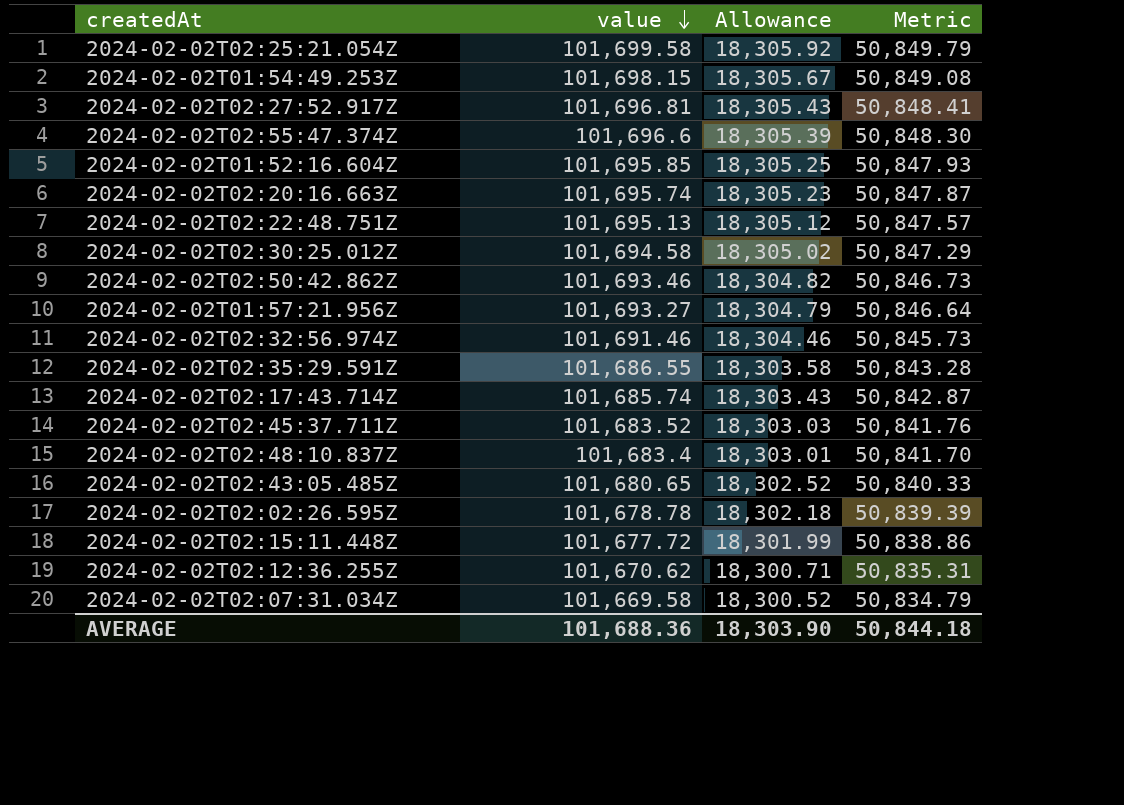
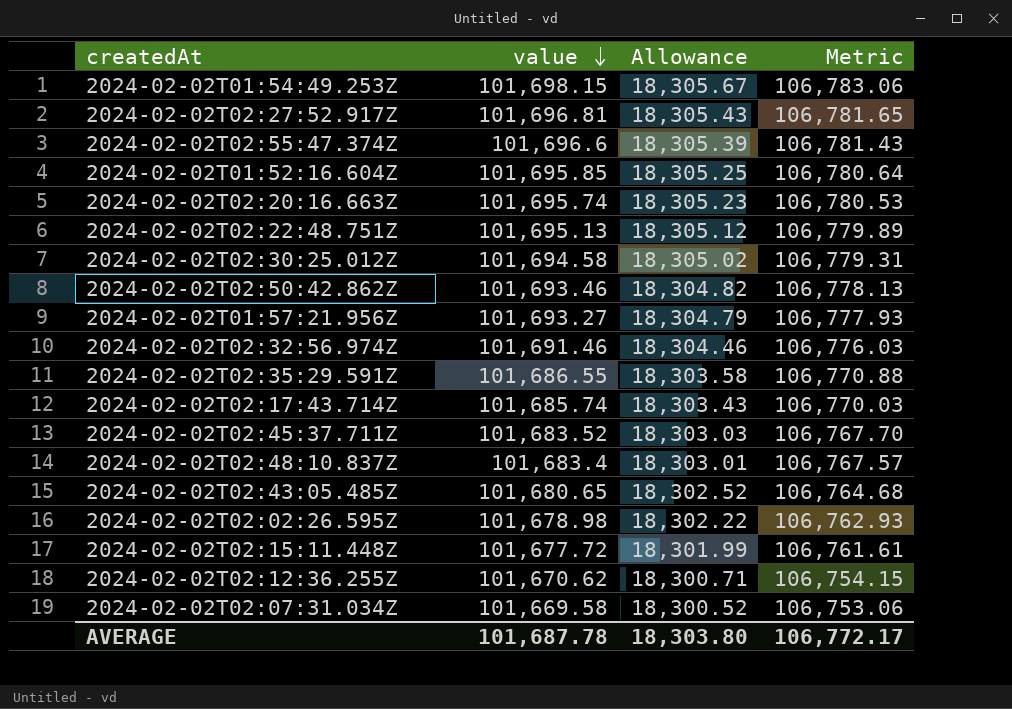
column Metric | formula: [value] * 0.5 -> [value] * 1.05
row 2024-02-02T02:25:21.054Z: 101,699.58 | 18,305.92 | 50,849.79 -> none
2024-02-02T02:02:26.595Z | value: 101,678.78 -> 101,678.98
2024-02-02T02:02:26.595Z | Allowance: 18,302.18 -> 18,302.22
AVERAGE | value: 101,688.36 -> 101,687.78
AVERAGE | Allowance: 18,303.90 -> 18,303.80
AVERAGE | Metric: 50,844.18 -> 106,772.17

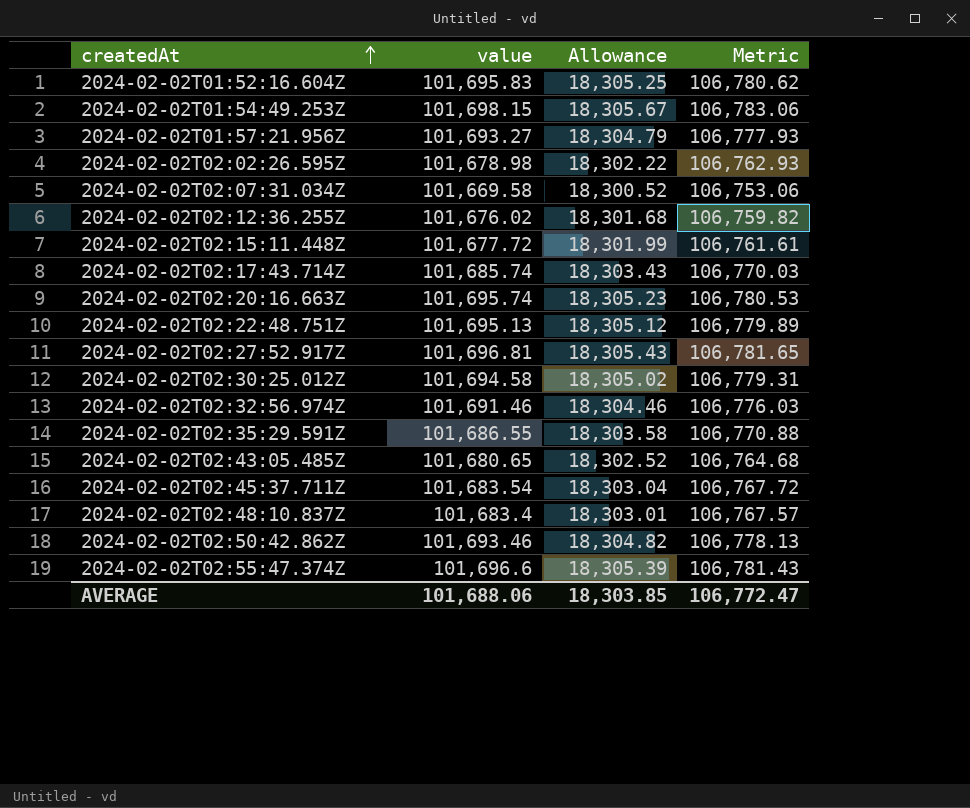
row order: value descending -> createdAt ascending
2024-02-02T01:52:16.604Z | value: 101,695.85 -> 101,695.83
2024-02-02T01:52:16.604Z | Metric: 106,780.64 -> 106,780.62
2024-02-02T02:12:36.255Z | value: 101,670.62 -> 101,676.02
2024-02-02T02:12:36.255Z | Allowance: 18,300.71 -> 18,301.68
2024-02-02T02:12:36.255Z | Metric: 106,754.15 -> 106,759.82
2024-02-02T02:45:37.711Z | value: 101,683.52 -> 101,683.54
2024-02-02T02:45:37.711Z | Allowance: 18,303.03 -> 18,303.04
2024-02-02T02:45:37.711Z | Metric: 106,767.70 -> 106,767.72
AVERAGE | value: 101,687.78 -> 101,688.06
AVERAGE | Allowance: 18,303.80 -> 18,303.85
AVERAGE | Metric: 106,772.17 -> 106,772.47

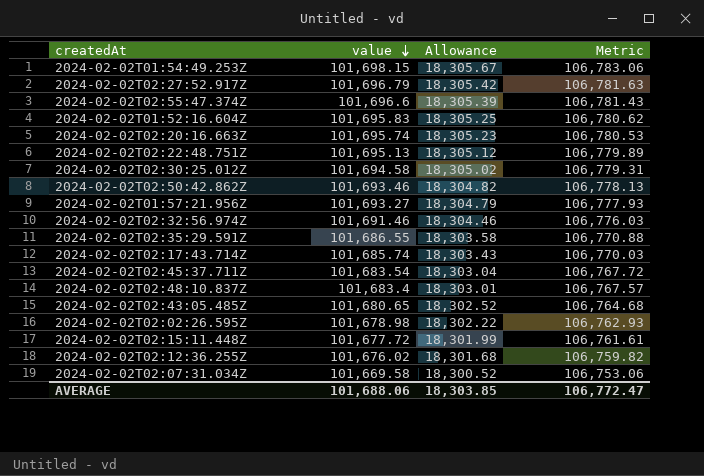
row order: createdAt ascending -> value descending
2024-02-02T02:27:52.917Z | value: 101,696.81 -> 101,696.79
2024-02-02T02:27:52.917Z | Allowance: 18,305.43 -> 18,305.42
2024-02-02T02:27:52.917Z | Metric: 106,781.65 -> 106,781.63

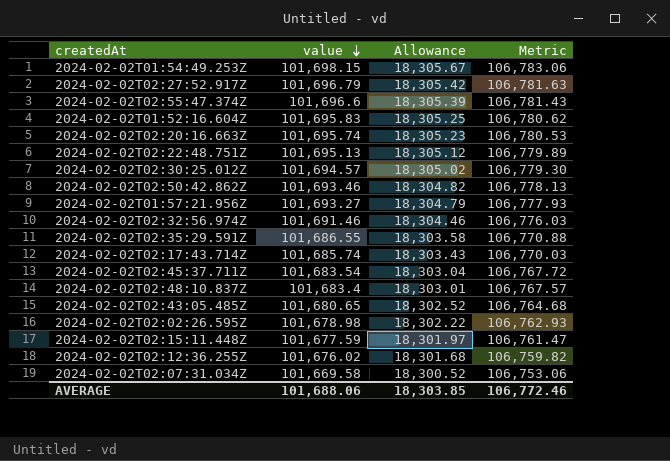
2024-02-02T02:30:25.012Z | value: 101,694.58 -> 101,694.57
2024-02-02T02:30:25.012Z | Metric: 106,779.31 -> 106,779.30
2024-02-02T02:15:11.448Z | value: 101,677.72 -> 101,677.59
2024-02-02T02:15:11.448Z | Allowance: 18,301.99 -> 18,301.97
2024-02-02T02:15:11.448Z | Metric: 106,761.61 -> 106,761.47
AVERAGE | Metric: 106,772.47 -> 106,772.46

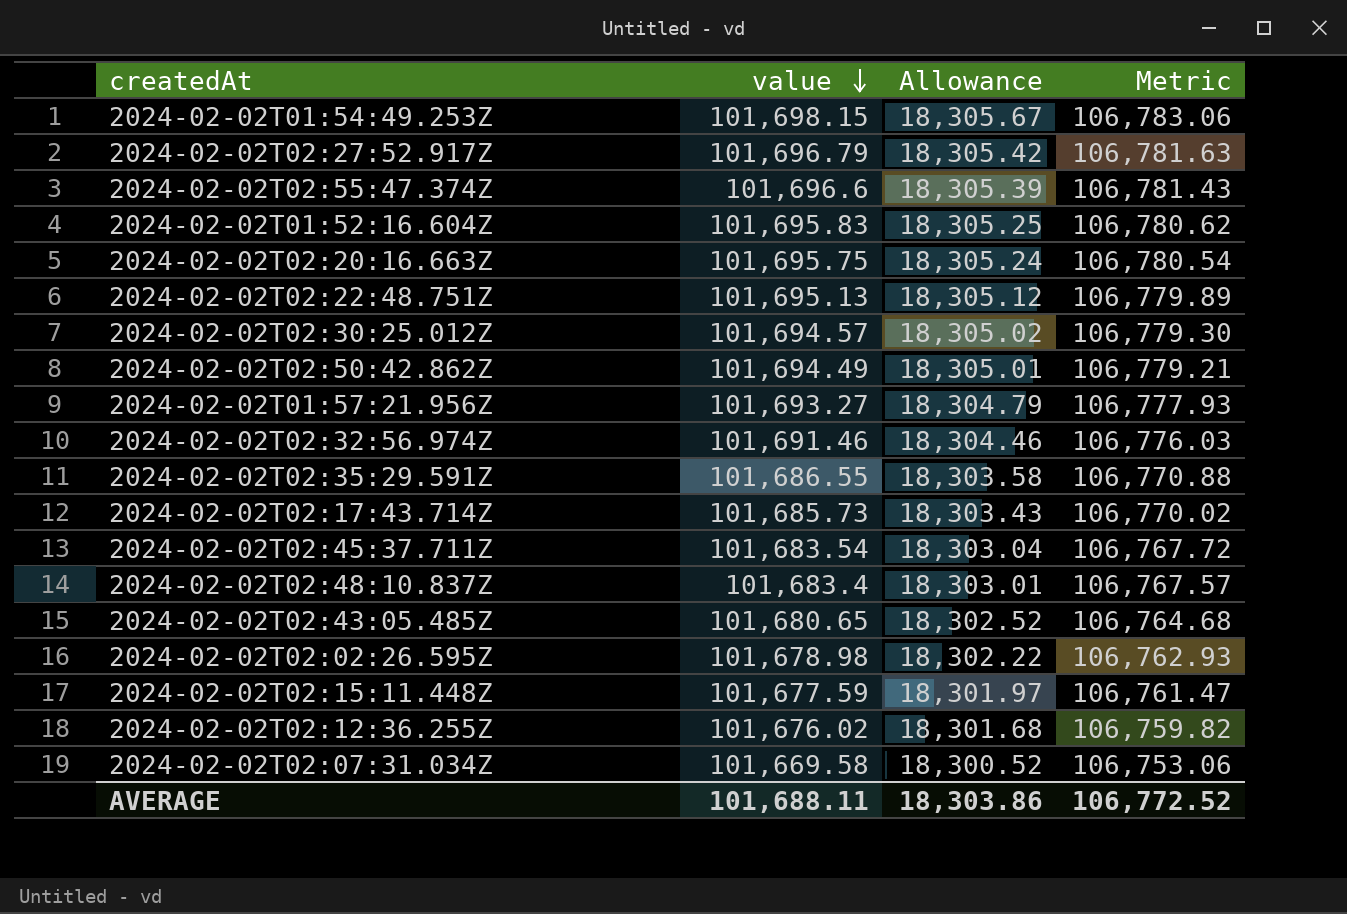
2024-02-02T02:20:16.663Z | value: 101,695.74 -> 101,695.75
2024-02-02T02:20:16.663Z | Allowance: 18,305.23 -> 18,305.24
2024-02-02T02:20:16.663Z | Metric: 106,780.53 -> 106,780.54
2024-02-02T02:50:42.862Z | value: 101,693.46 -> 101,694.49
2024-02-02T02:50:42.862Z | Allowance: 18,304.82 -> 18,305.01
2024-02-02T02:50:42.862Z | Metric: 106,778.13 -> 106,779.21
2024-02-02T02:17:43.714Z | value: 101,685.74 -> 101,685.73
2024-02-02T02:17:43.714Z | Metric: 106,770.03 -> 106,770.02
AVERAGE | value: 101,688.06 -> 101,688.11
AVERAGE | Allowance: 18,303.85 -> 18,303.86
AVERAGE | Metric: 106,772.46 -> 106,772.52

